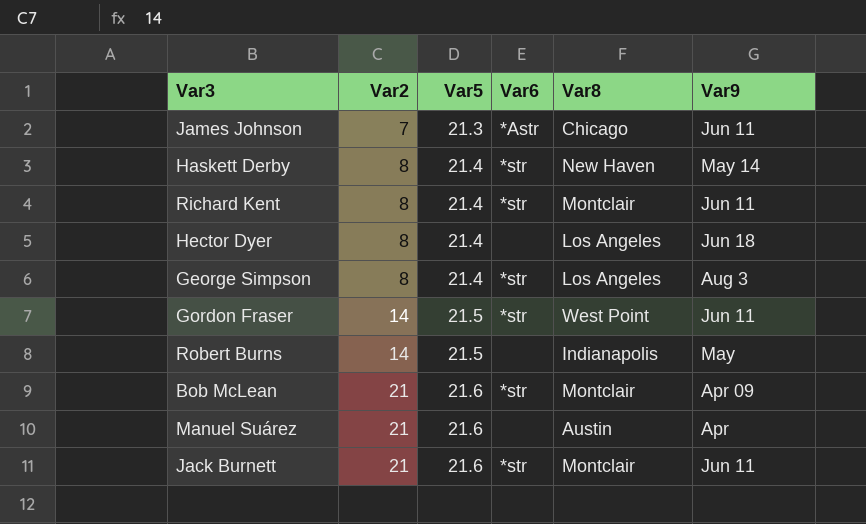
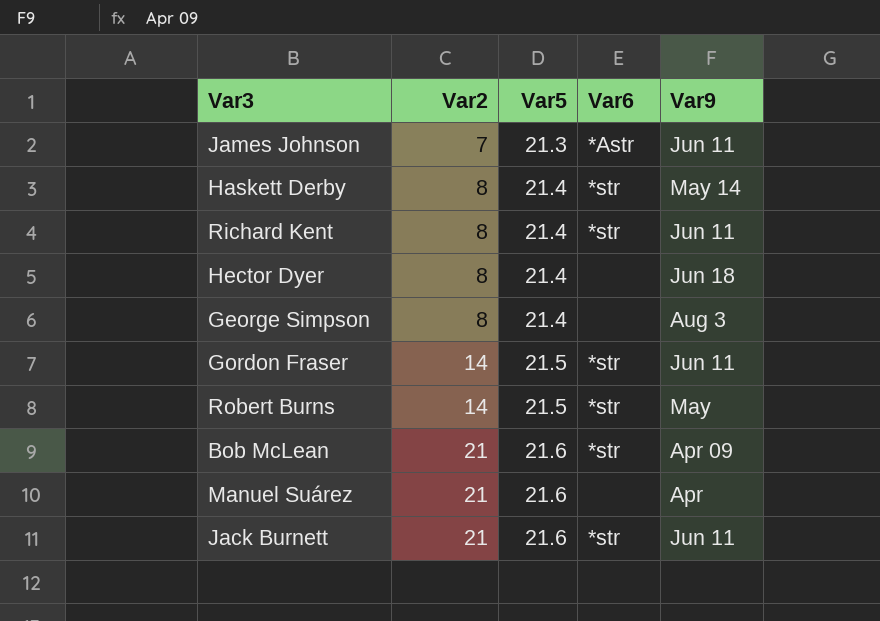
column Var8 | position: 5 -> none
George Simpson | Var6: *str -> none
Robert Burns | Var6: none -> *str

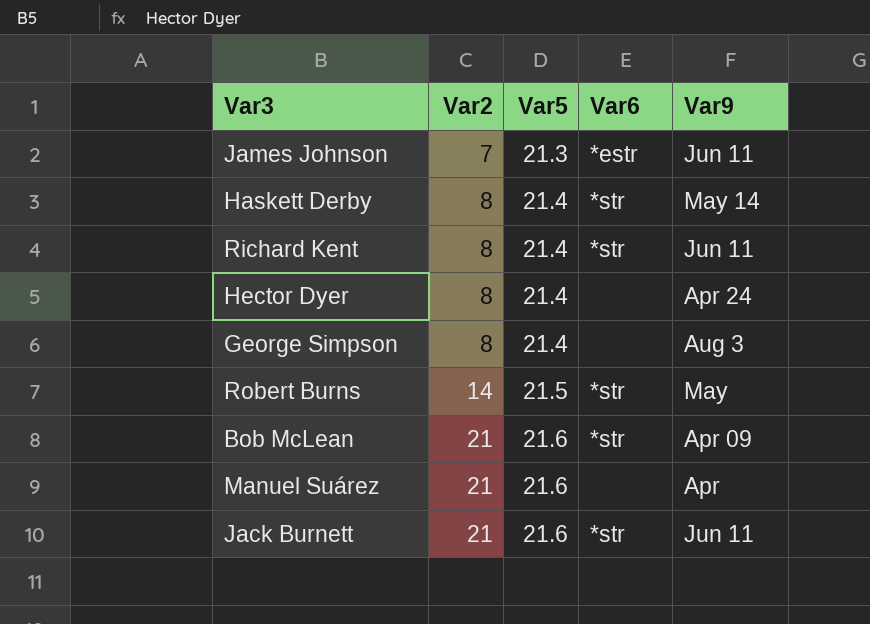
row Gordon Fraser: 14 | 21.5 | *str | Jun 11 -> none
James Johnson | Var6: *Astr -> *estr
Hector Dyer | Var9: Jun 18 -> Apr 24

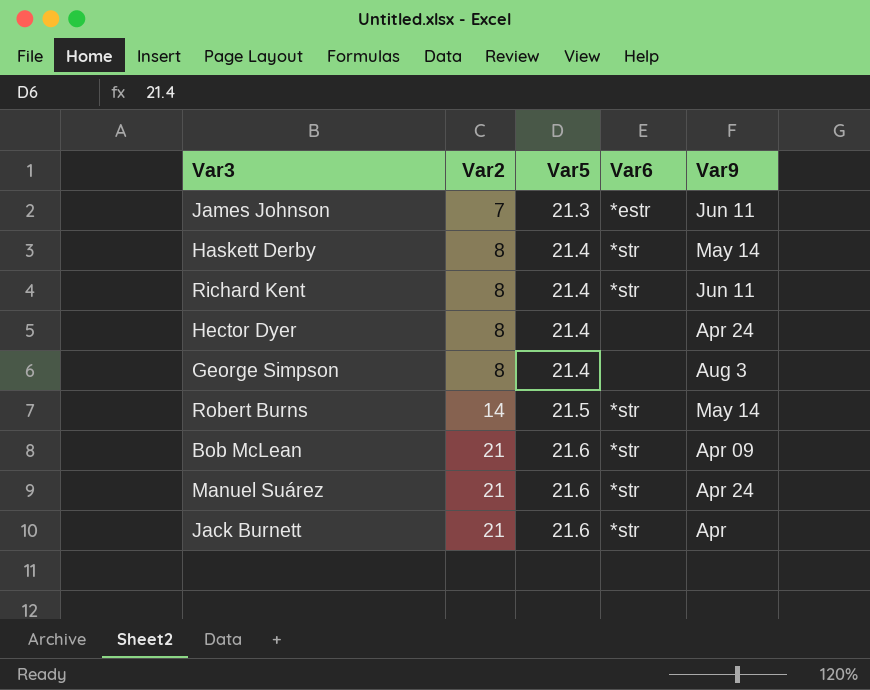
Robert Burns | Var9: May -> May 14
Manuel Suárez | Var6: none -> *str
Manuel Suárez | Var9: Apr -> Apr 24
Jack Burnett | Var9: Jun 11 -> Apr

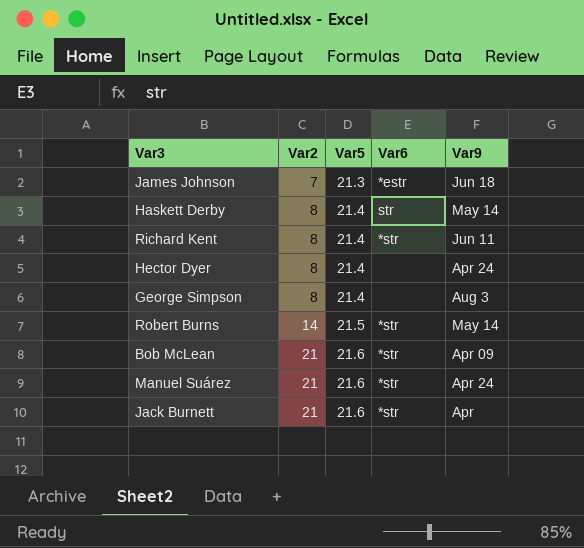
James Johnson | Var9: Jun 11 -> Jun 18
Haskett Derby | Var6: *str -> str

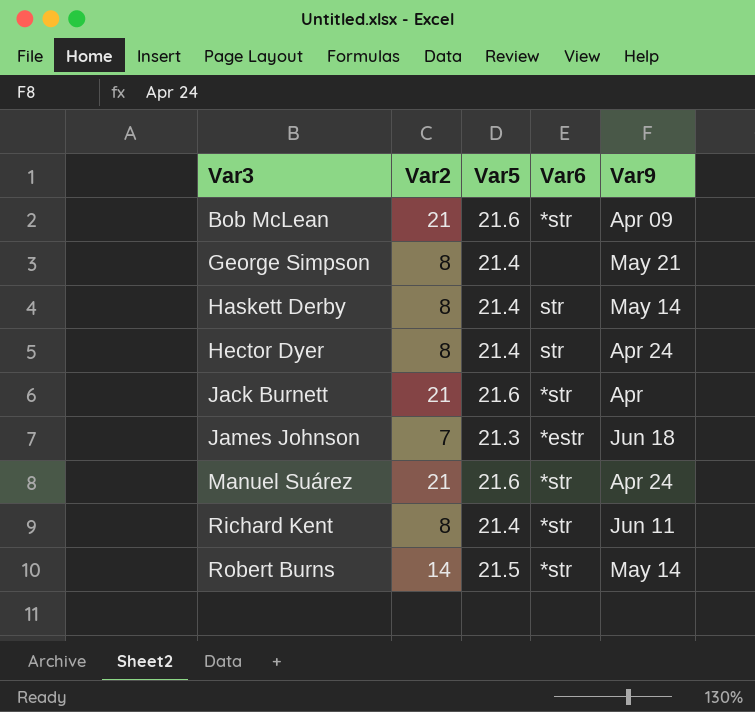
row order: Var2 ascending -> Var3 ascending
George Simpson | Var9: Aug 3 -> May 21
Hector Dyer | Var6: none -> str

